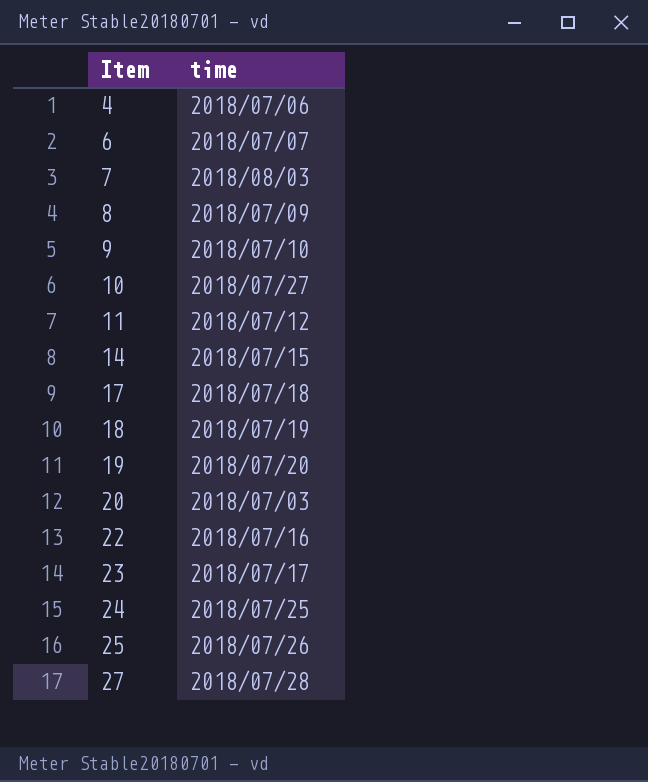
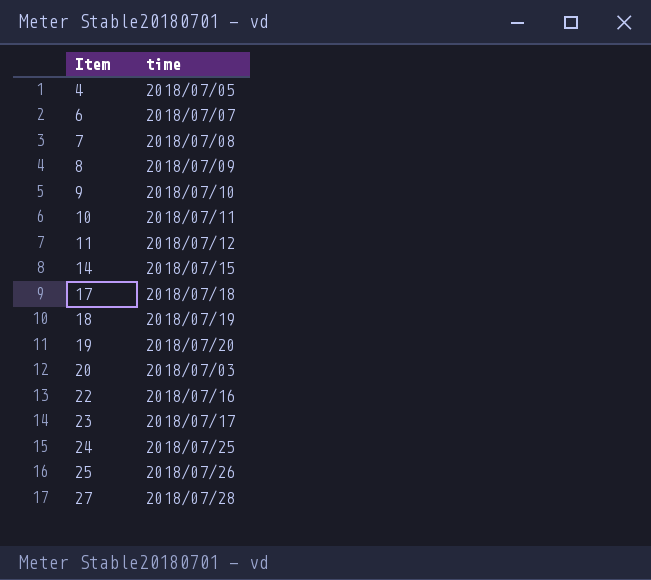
4 | time: 2018/07/06 -> 2018/07/05
7 | time: 2018/08/03 -> 2018/07/08
10 | time: 2018/07/27 -> 2018/07/11

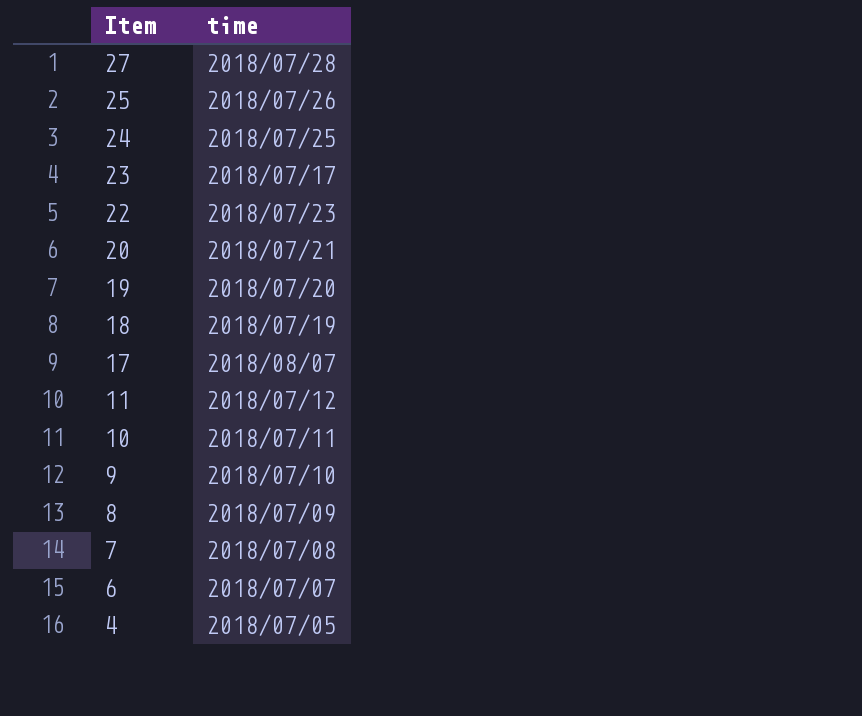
row order: Item ascending -> Item descending
row 14: 2018/07/15 -> none
22 | time: 2018/07/16 -> 2018/07/23
20 | time: 2018/07/03 -> 2018/07/21
17 | time: 2018/07/18 -> 2018/08/07

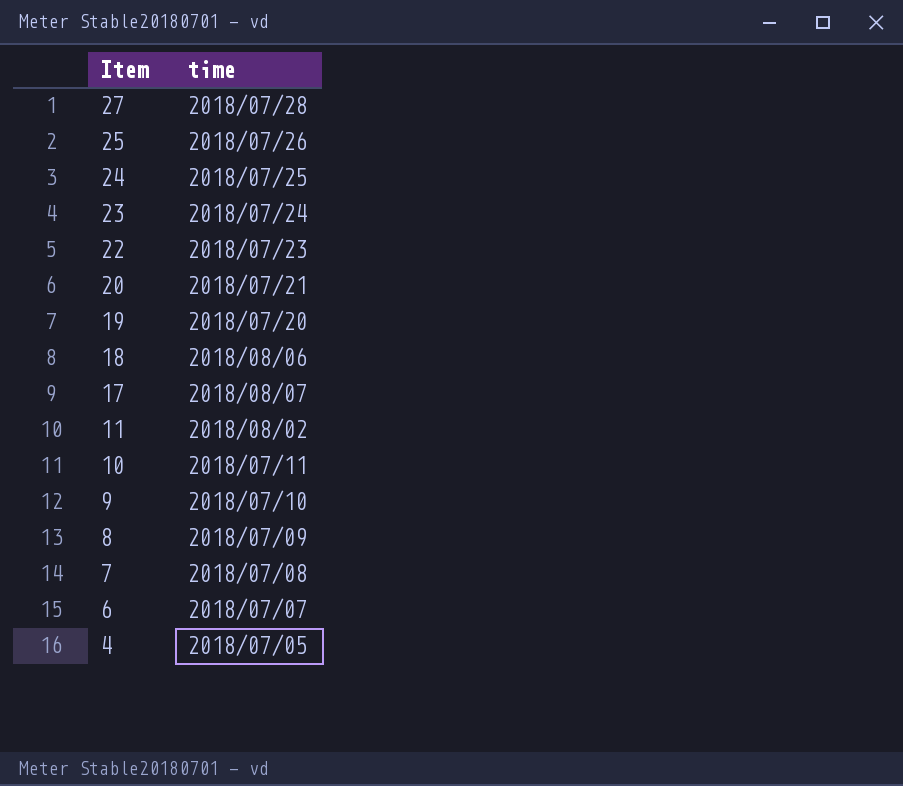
23 | time: 2018/07/17 -> 2018/07/24
18 | time: 2018/07/19 -> 2018/08/06
11 | time: 2018/07/12 -> 2018/08/02

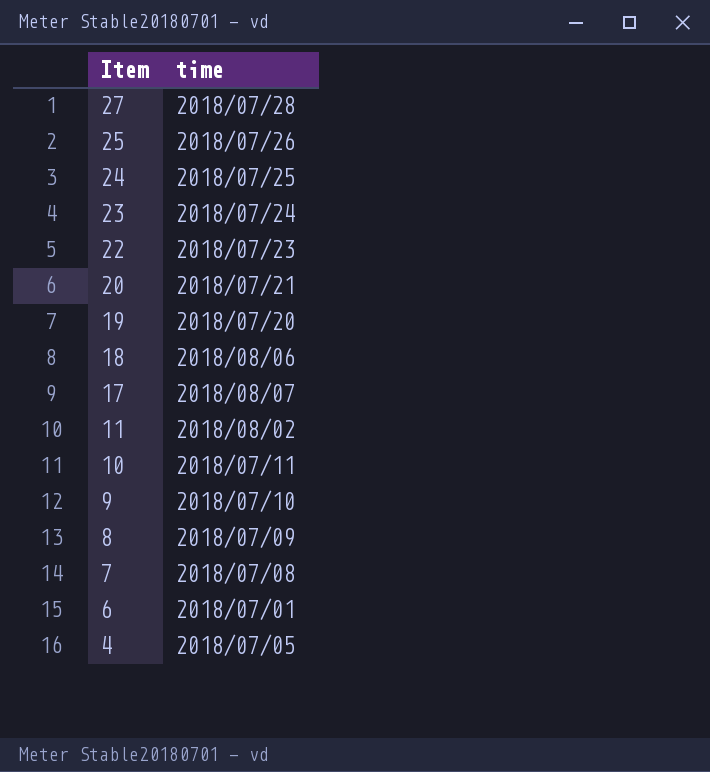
6 | time: 2018/07/07 -> 2018/07/01

